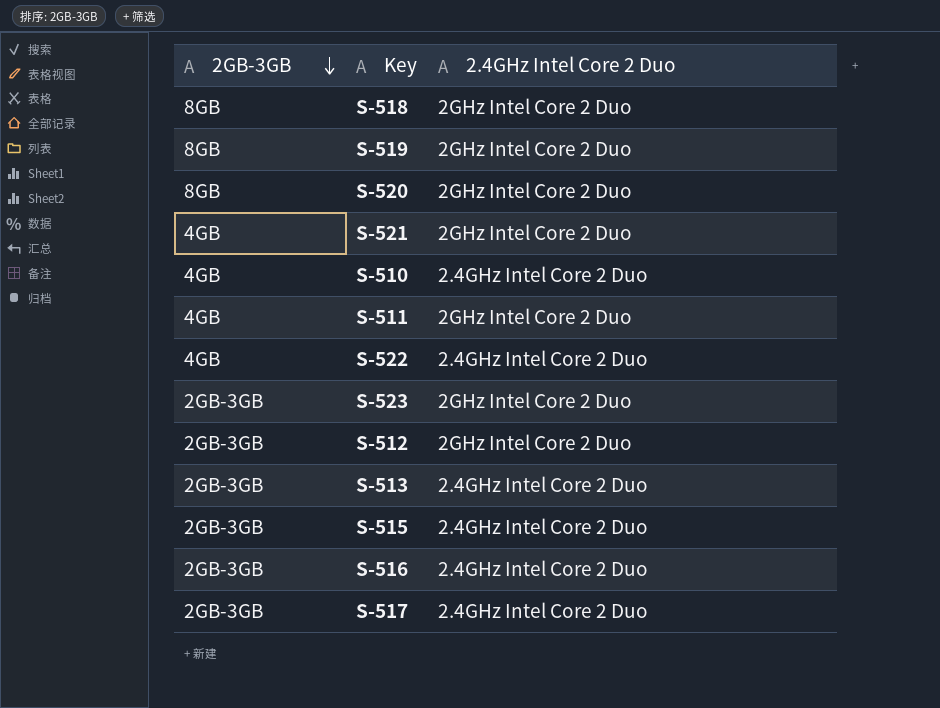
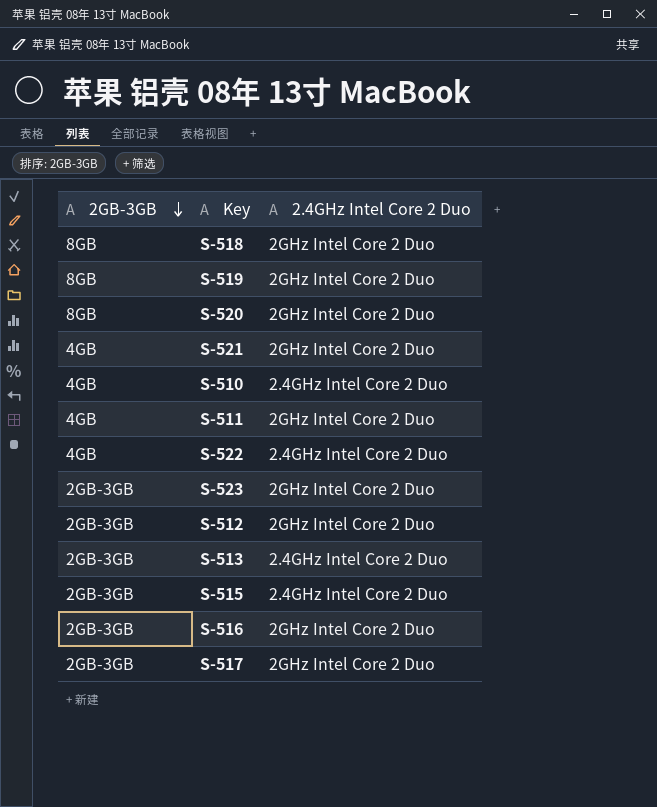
S-516 | 2.4GHz Intel Core 2 Duo: 2.4GHz Intel Core 2 Duo -> 2GHz Intel Core 2 Duo
S-517 | 2.4GHz Intel Core 2 Duo: 2.4GHz Intel Core 2 Duo -> 2GHz Intel Core 2 Duo

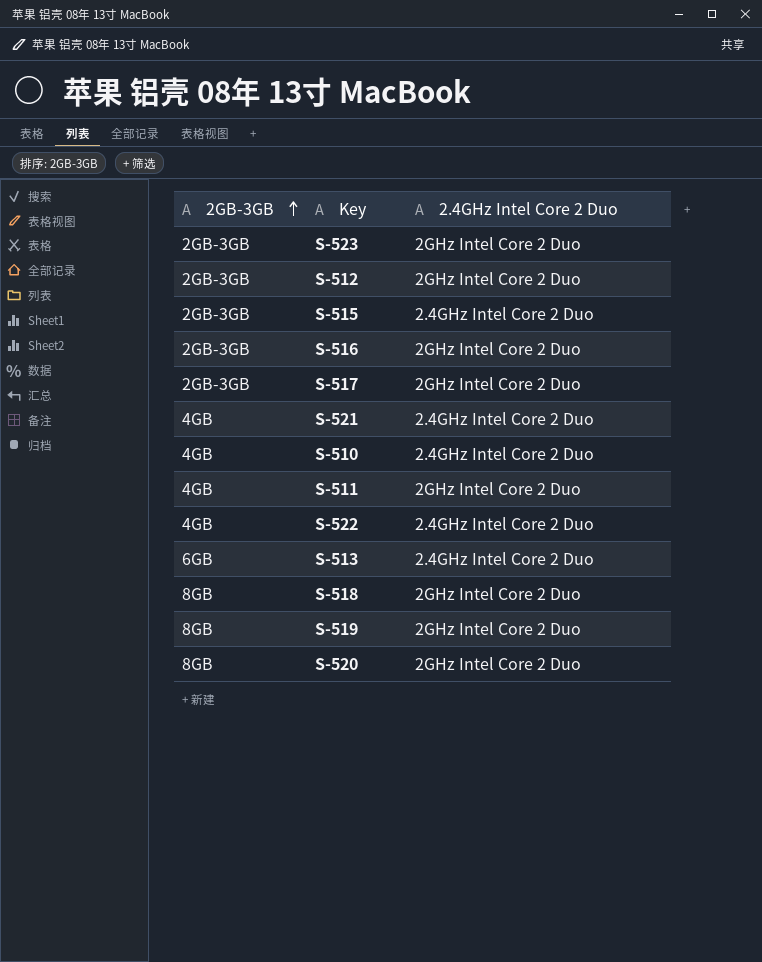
row order: 2GB-3GB descending -> 2GB-3GB ascending
S-521 | 2.4GHz Intel Core 2 Duo: 2GHz Intel Core 2 Duo -> 2.4GHz Intel Core 2 Duo
S-513 | 2GB-3GB: 2GB-3GB -> 6GB

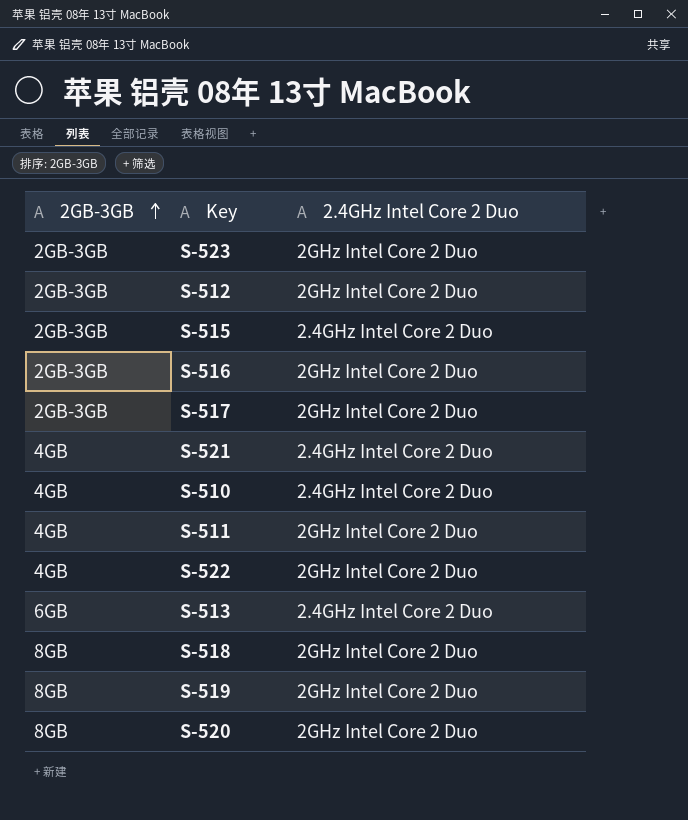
S-522 | 2.4GHz Intel Core 2 Duo: 2.4GHz Intel Core 2 Duo -> 2GHz Intel Core 2 Duo

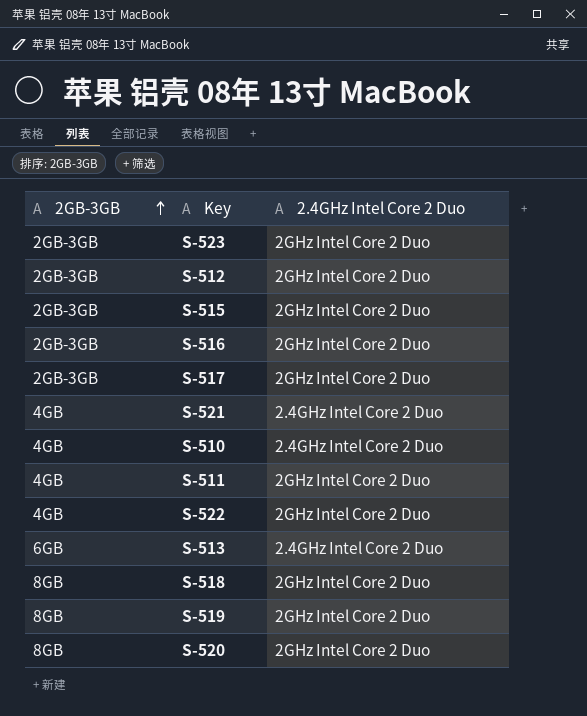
S-515 | 2.4GHz Intel Core 2 Duo: 2.4GHz Intel Core 2 Duo -> 2GHz Intel Core 2 Duo

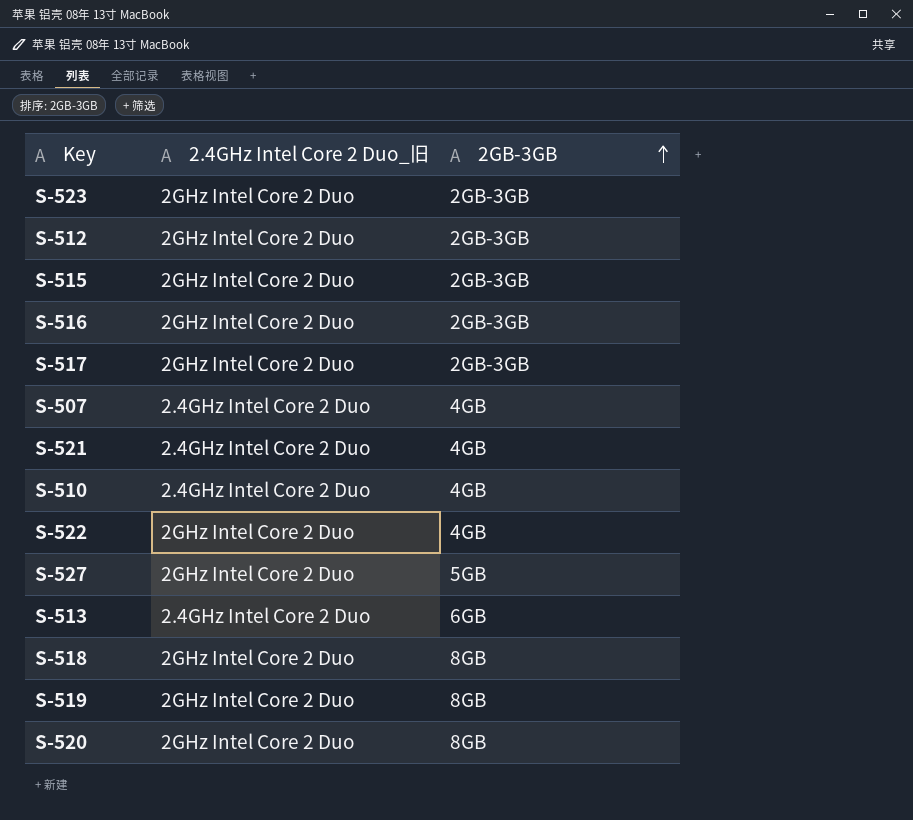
column name: 2.4GHz Intel Core 2 Duo -> 2.4GHz Intel Core 2 Duo_旧
column 2GB-3GB | position: 1 -> 3
row S-511: 4GB | 2GHz Intel Core 2 Duo -> none
row S-507: none -> 2.4GHz Intel Core 2 Duo | 4GB
row S-527: none -> 2GHz Intel Core 2 Duo | 5GB

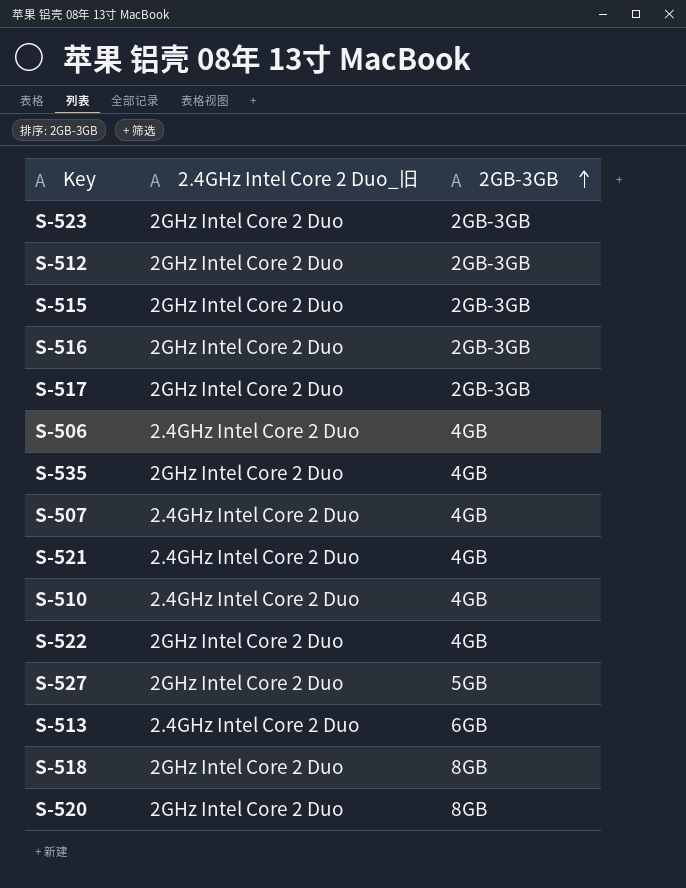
row S-519: 2GHz Intel Core 2 Duo | 8GB -> none
row S-506: none -> 2.4GHz Intel Core 2 Duo | 4GB
row S-535: none -> 2GHz Intel Core 2 Duo | 4GB

